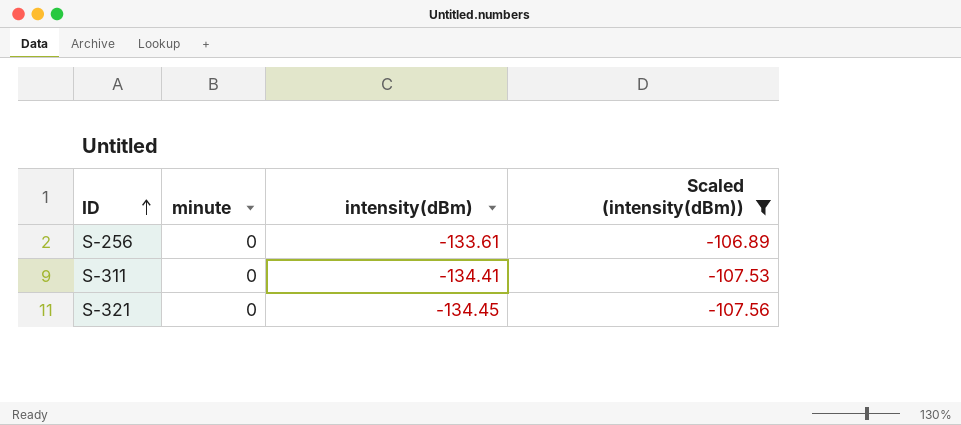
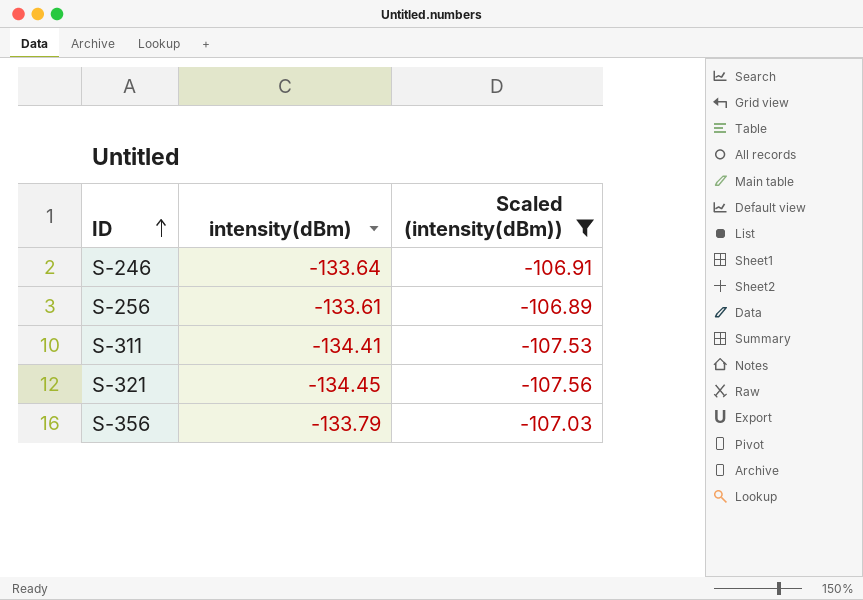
column minute | position: 2 -> none
row S-246: none -> -133.64 | -106.91
row S-356: none -> -133.79 | -107.03

